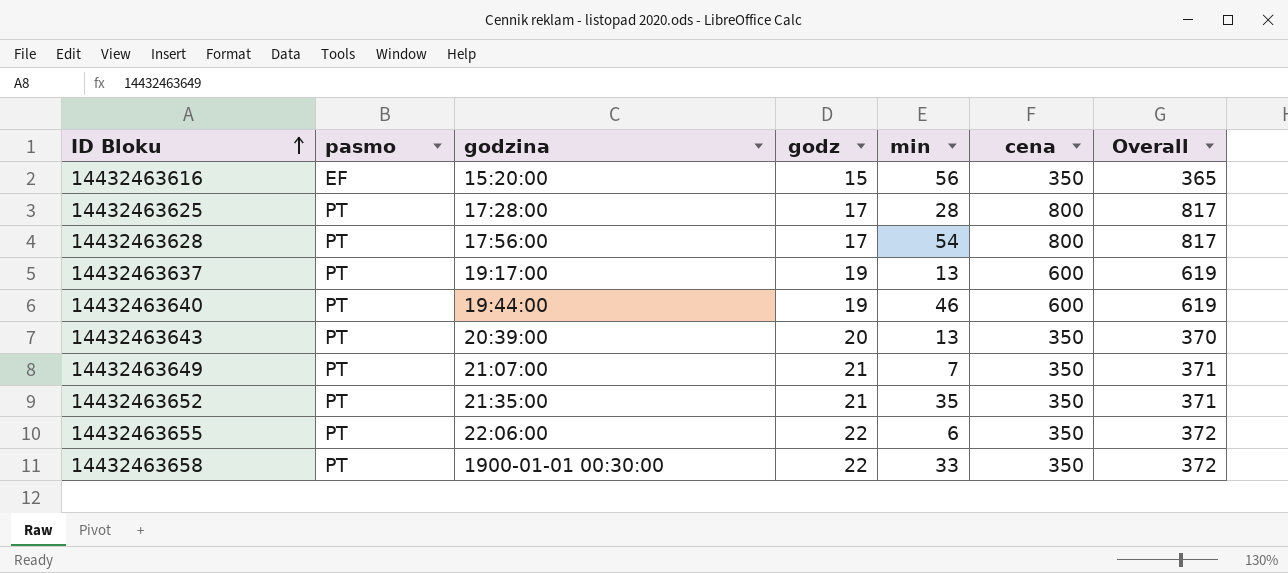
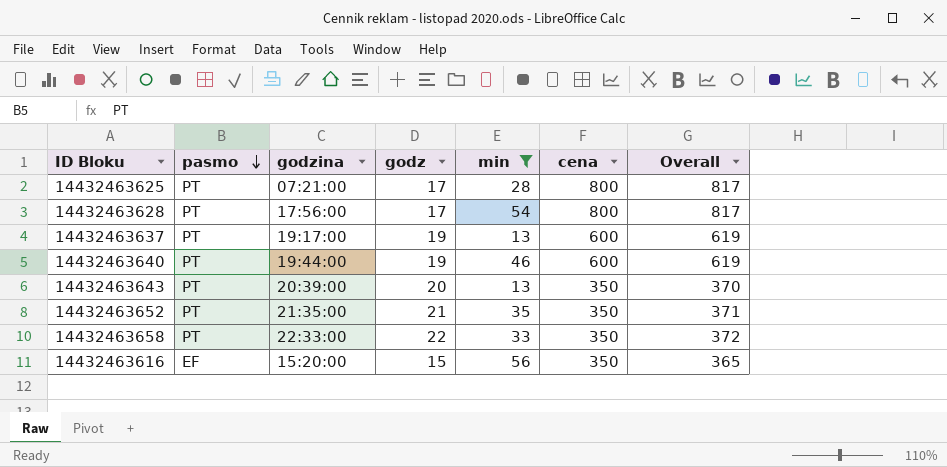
filter: none -> min >= 13
row order: ID Bloku ascending -> pasmo descending
14432463625 | godzina: 17:28:00 -> 07:21:00
14432463658 | godzina: 1900-01-01 00:30:00 -> 22:33:00

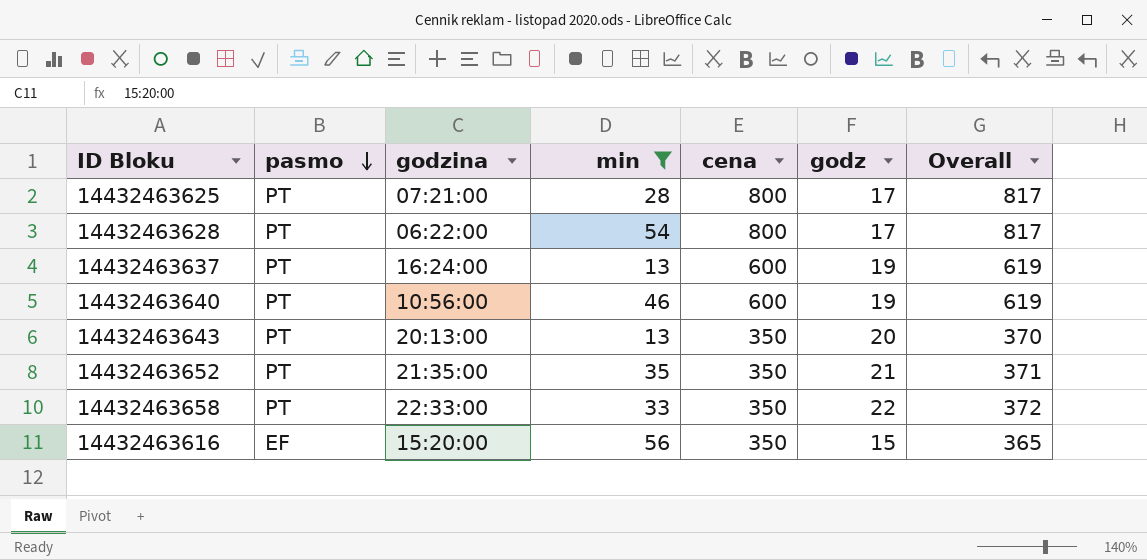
column godz | position: 4 -> 6
14432463628 | godzina: 17:56:00 -> 06:22:00
14432463637 | godzina: 19:17:00 -> 16:24:00
14432463640 | godzina: 19:44:00 -> 10:56:00
14432463643 | godzina: 20:39:00 -> 20:13:00

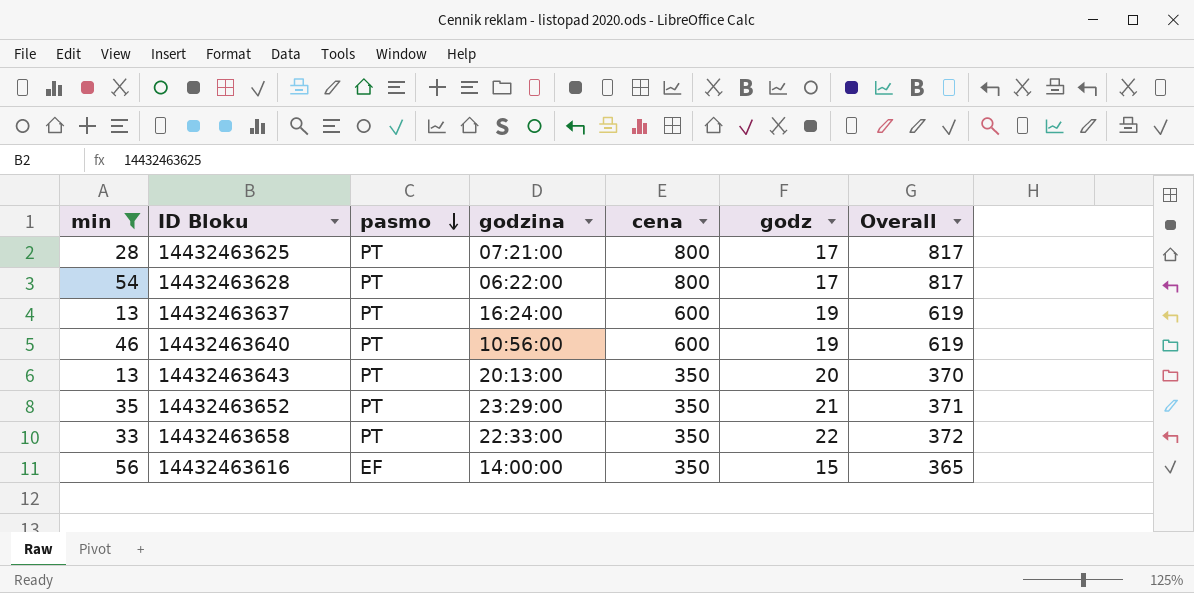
column min | position: 4 -> 1
14432463652 | godzina: 21:35:00 -> 23:29:00
14432463616 | godzina: 15:20:00 -> 14:00:00

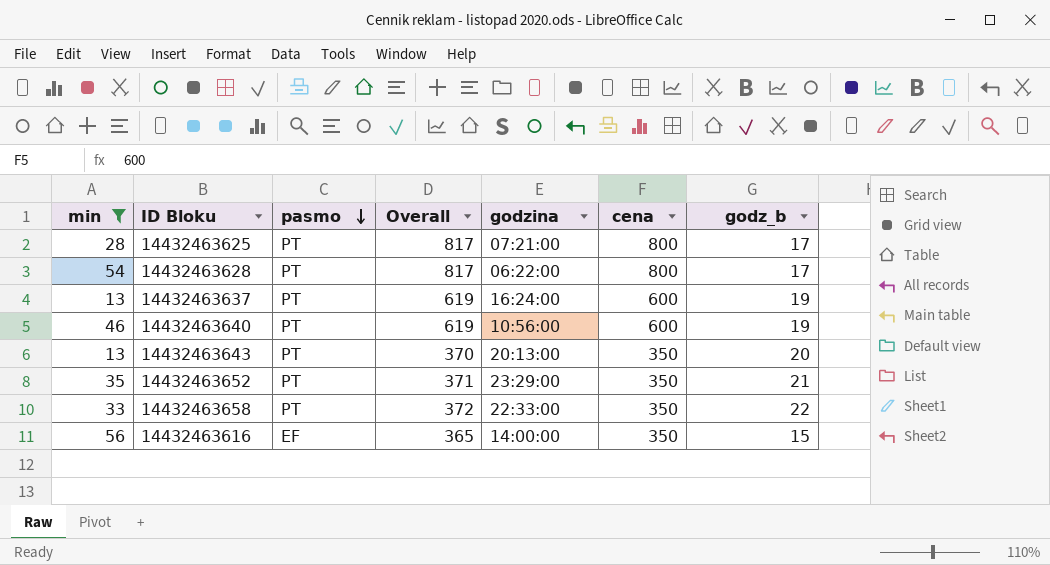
column Overall | position: 7 -> 4
column name: godz -> godz_b

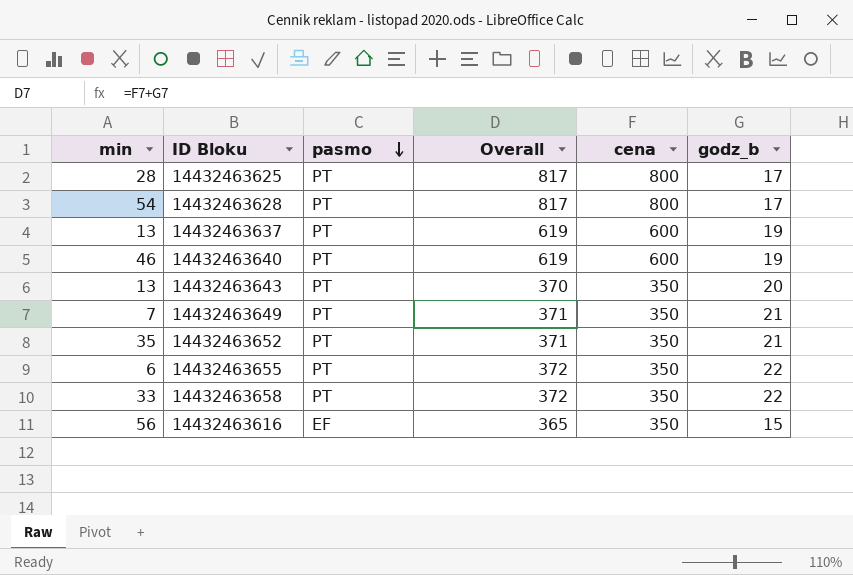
filter: min >= 13 -> none
column godzina | position: 5 -> none

